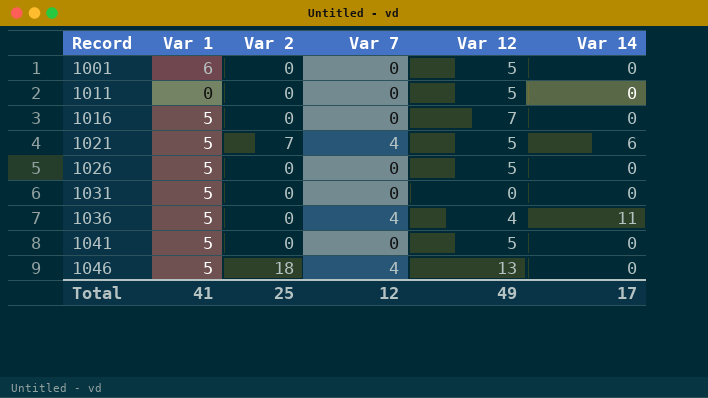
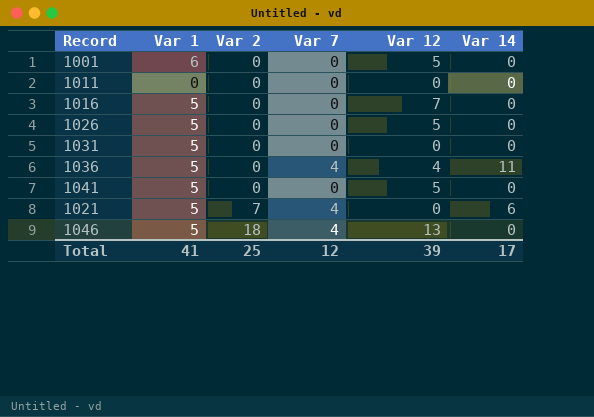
row order: Record ascending -> Var 2 ascending
1011 | Var 12: 5 -> 0
1021 | Var 12: 5 -> 0
Total | Var 12: 49 -> 39

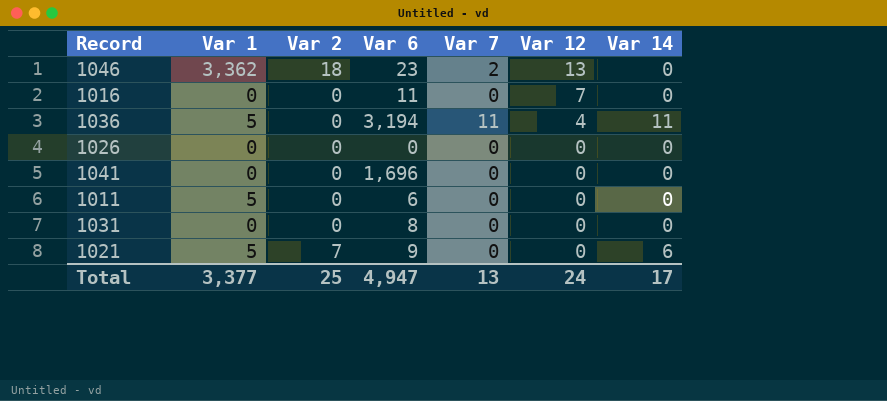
row order: Var 2 ascending -> Var 12 descending
column Var 6 | position: none -> 4
row 1001: 6 | 0 | 0 | 5 | 0 -> none
1046 | Var 1: 5 -> 3,362
1046 | Var 7: 4 -> 2
1016 | Var 1: 5 -> 0
1036 | Var 7: 4 -> 11
1026 | Var 1: 5 -> 0
1026 | Var 12: 5 -> 0
1041 | Var 1: 5 -> 0
1041 | Var 12: 5 -> 0
1011 | Var 1: 0 -> 5
1031 | Var 1: 5 -> 0
1021 | Var 7: 4 -> 0
Total | Var 1: 41 -> 3,377
Total | Var 7: 12 -> 13
Total | Var 12: 39 -> 24

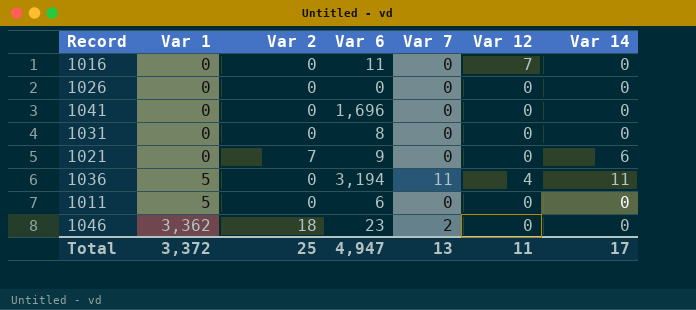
row order: Var 12 descending -> Var 1 ascending
1021 | Var 1: 5 -> 0
1046 | Var 12: 13 -> 0
Total | Var 1: 3,377 -> 3,372
Total | Var 12: 24 -> 11

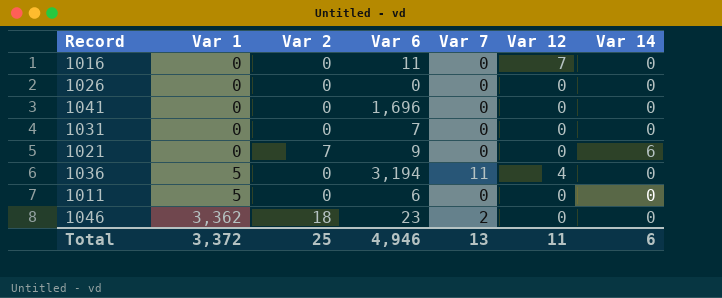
1031 | Var 6: 8 -> 7
1036 | Var 14: 11 -> 0
Total | Var 6: 4,947 -> 4,946
Total | Var 14: 17 -> 6

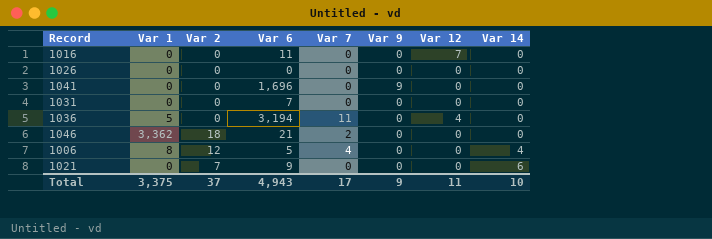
row order: Var 1 ascending -> Var 14 ascending
column Var 9 | position: none -> 6
row 1011: 5 | 0 | 6 | 0 | 0 | 0 -> none
1046 | Var 6: 23 -> 21
row 1006: none -> 8 | 12 | 5 | 4 | 0 | 0 | 4
Total | Var 1: 3,372 -> 3,375
Total | Var 2: 25 -> 37
Total | Var 6: 4,946 -> 4,943
Total | Var 7: 13 -> 17
Total | Var 14: 6 -> 10

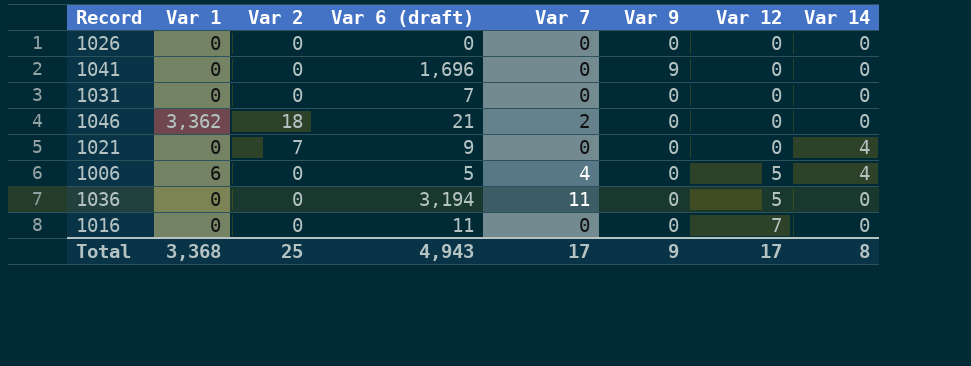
row order: Var 14 ascending -> Var 12 ascending
column name: Var 6 -> Var 6 (draft)
1021 | Var 14: 6 -> 4
1006 | Var 1: 8 -> 6
1006 | Var 2: 12 -> 0
1006 | Var 12: 0 -> 5
1036 | Var 1: 5 -> 0
1036 | Var 12: 4 -> 5
Total | Var 1: 3,375 -> 3,368
Total | Var 2: 37 -> 25
Total | Var 12: 11 -> 17
Total | Var 14: 10 -> 8

